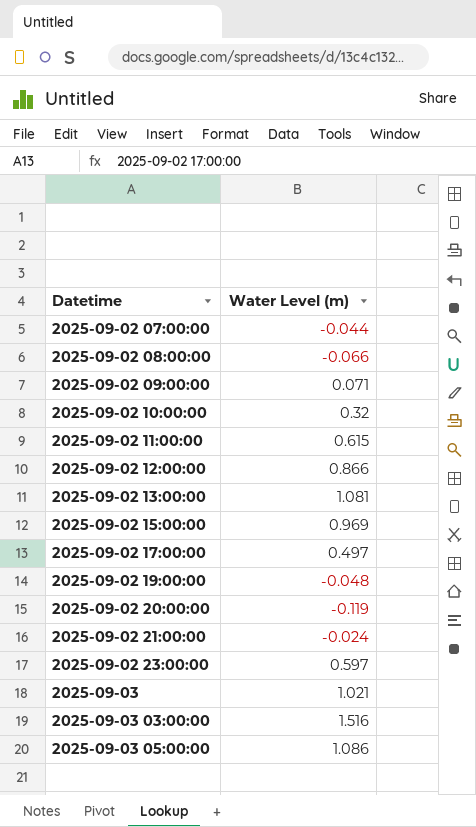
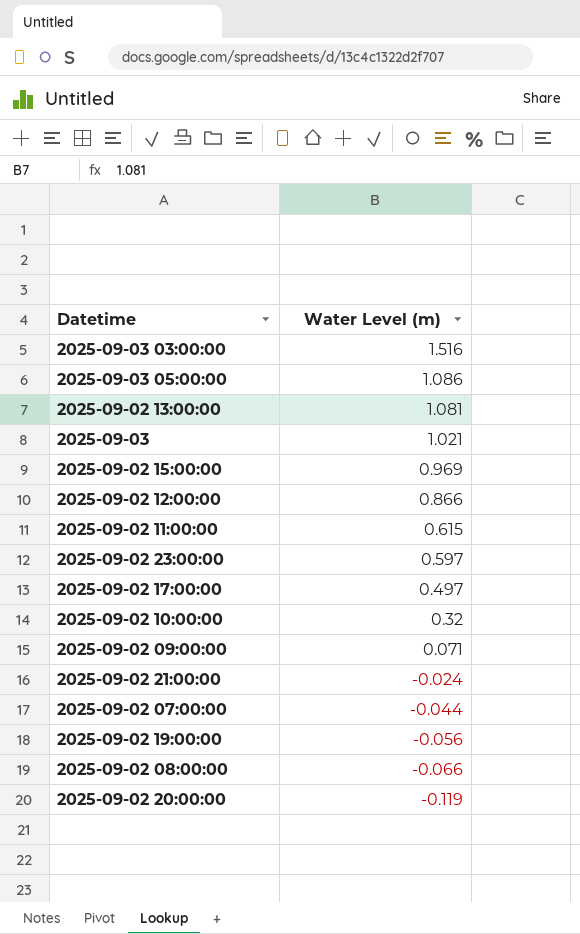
row order: Datetime ascending -> Water Level (m) descending
2025-09-02 19:00:00 | Water Level (m): -0.048 -> -0.056

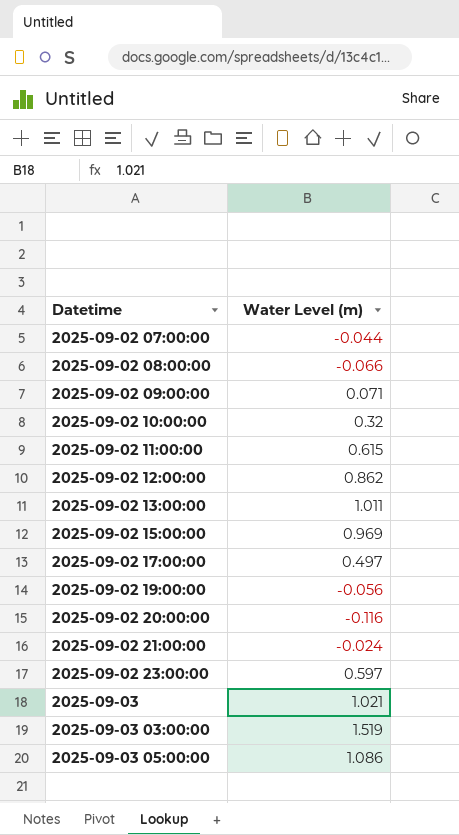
row order: Water Level (m) descending -> Datetime ascending
2025-09-02 12:00:00 | Water Level (m): 0.866 -> 0.862
2025-09-02 13:00:00 | Water Level (m): 1.081 -> 1.011
2025-09-02 20:00:00 | Water Level (m): -0.119 -> -0.116
2025-09-03 03:00:00 | Water Level (m): 1.516 -> 1.519

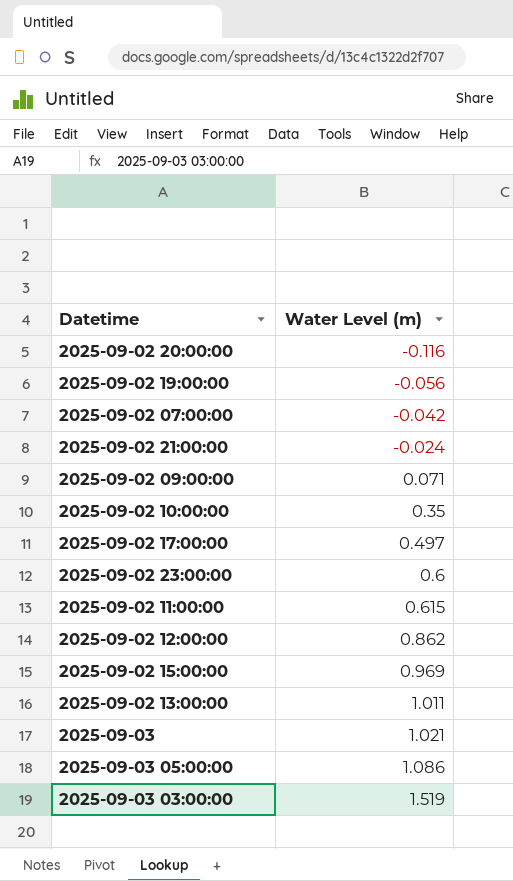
row order: Datetime ascending -> Water Level (m) ascending
row 2025-09-02 08:00:00: -0.066 -> none
2025-09-02 07:00:00 | Water Level (m): -0.044 -> -0.042
2025-09-02 10:00:00 | Water Level (m): 0.32 -> 0.35
2025-09-02 23:00:00 | Water Level (m): 0.597 -> 0.6

